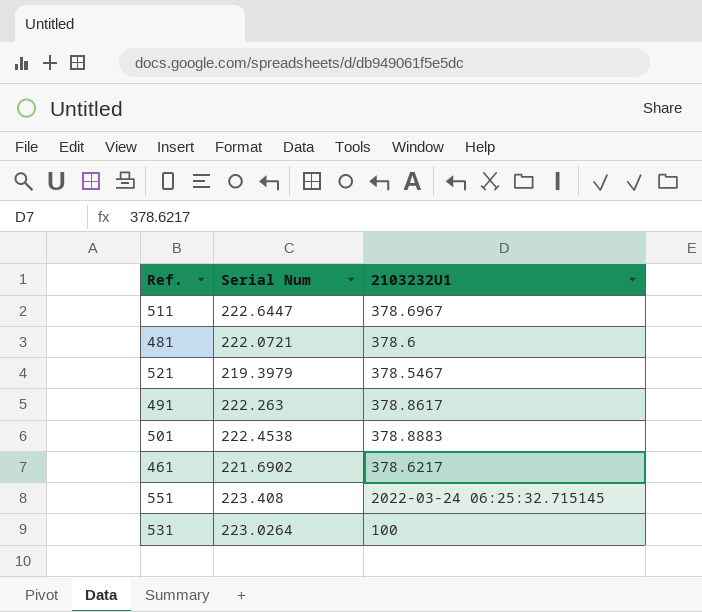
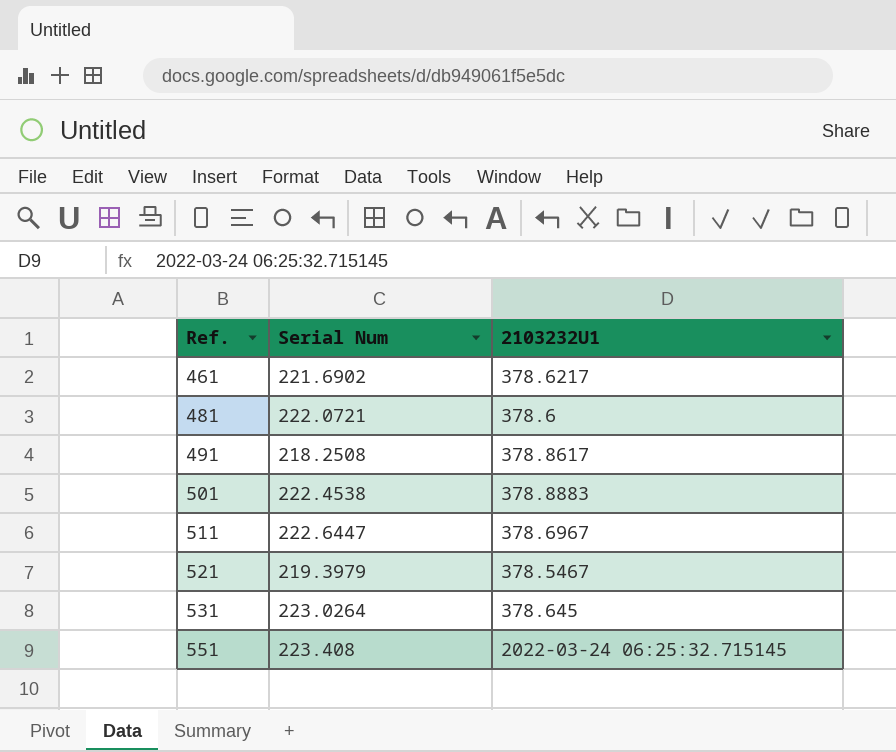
row order: none -> Ref. ascending
491 | Serial Num: 222.263 -> 218.2508
531 | 2103232U1: 100 -> 378.645

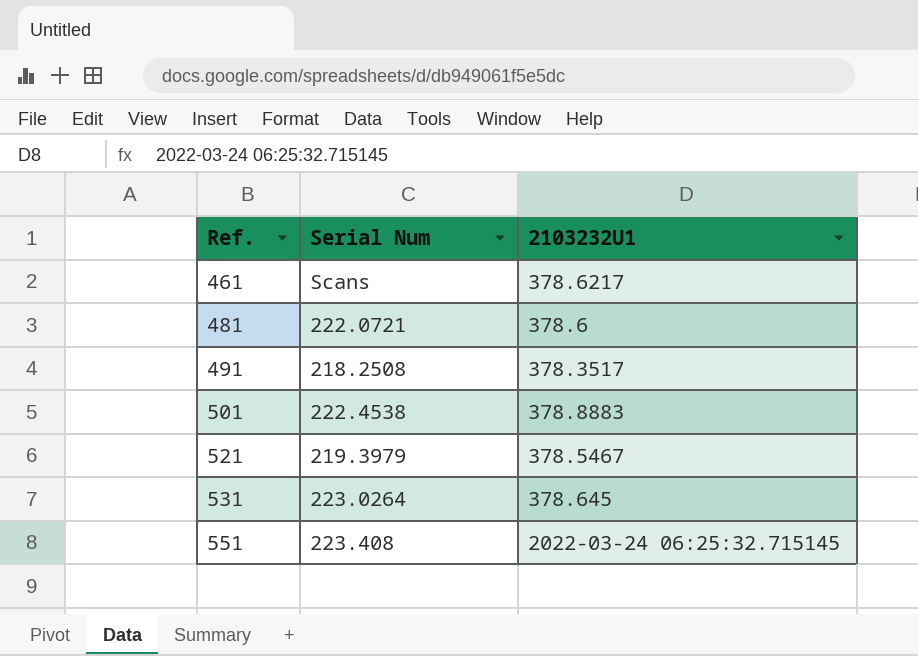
row 511: 222.6447 | 378.6967 -> none
461 | Serial Num: 221.6902 -> Scans
491 | 2103232U1: 378.8617 -> 378.3517

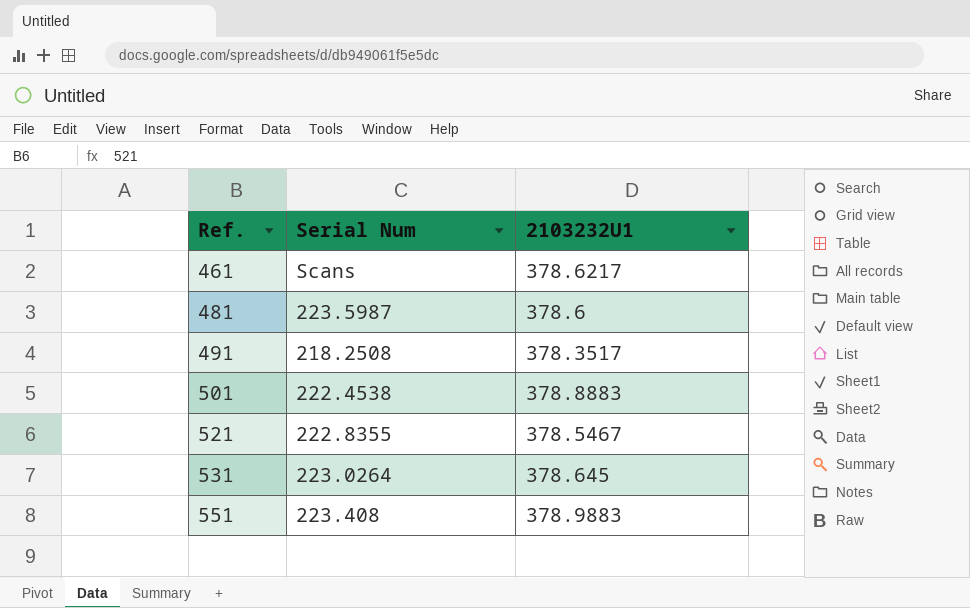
481 | Serial Num: 222.0721 -> 223.5987
521 | Serial Num: 219.3979 -> 222.8355
551 | 2103232U1: 2022-03-24 06:25:32.715145 -> 378.9883

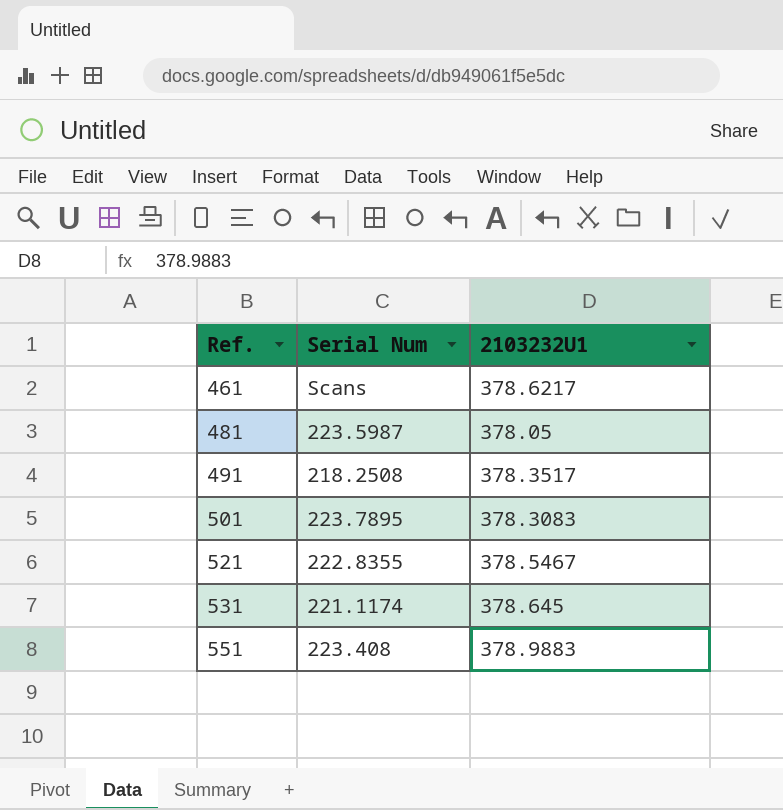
481 | 2103232U1: 378.6 -> 378.05
501 | Serial Num: 222.4538 -> 223.7895
501 | 2103232U1: 378.8883 -> 378.3083
531 | Serial Num: 223.0264 -> 221.1174

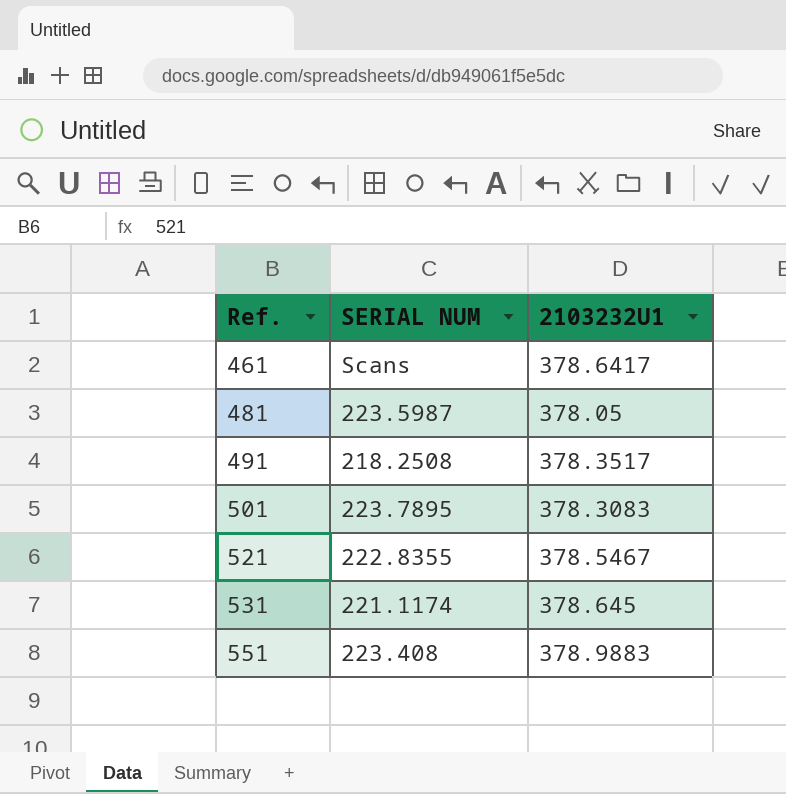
column name: Serial Num -> SERIAL NUM
461 | 2103232U1: 378.6217 -> 378.6417

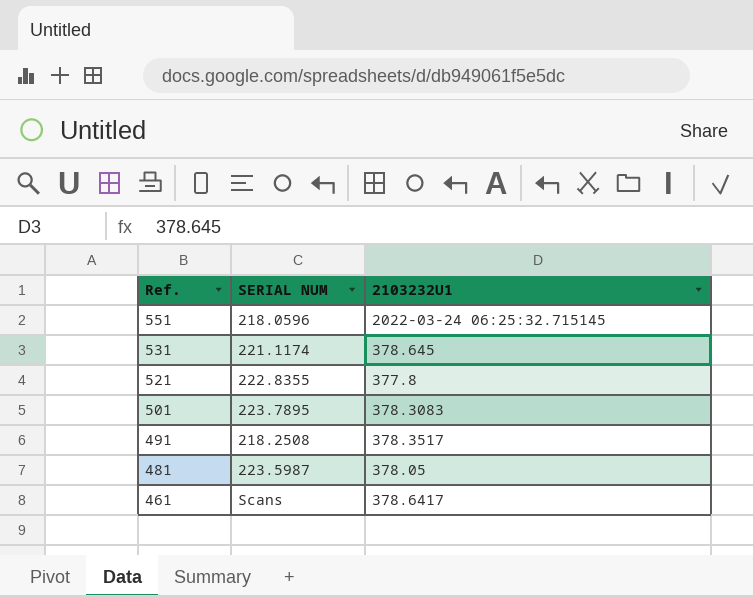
row order: Ref. ascending -> Ref. descending
551 | SERIAL NUM: 223.408 -> 218.0596
551 | 2103232U1: 378.9883 -> 2022-03-24 06:25:32.715145
521 | 2103232U1: 378.5467 -> 377.8

